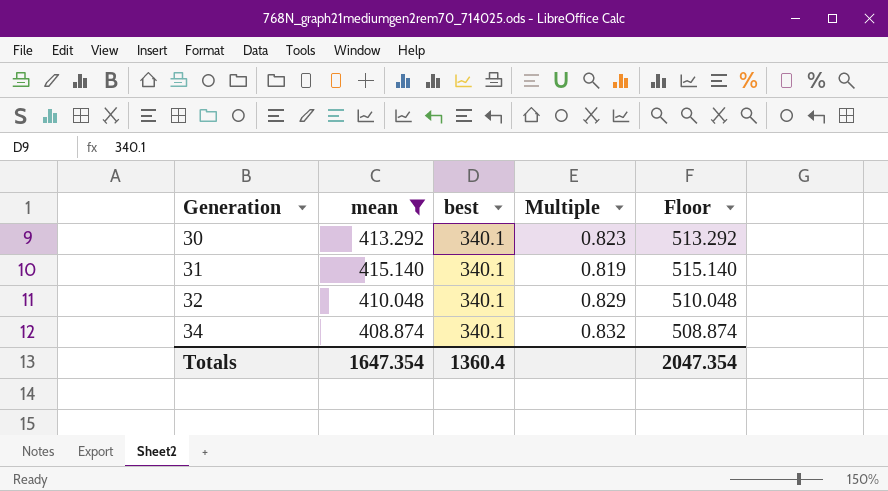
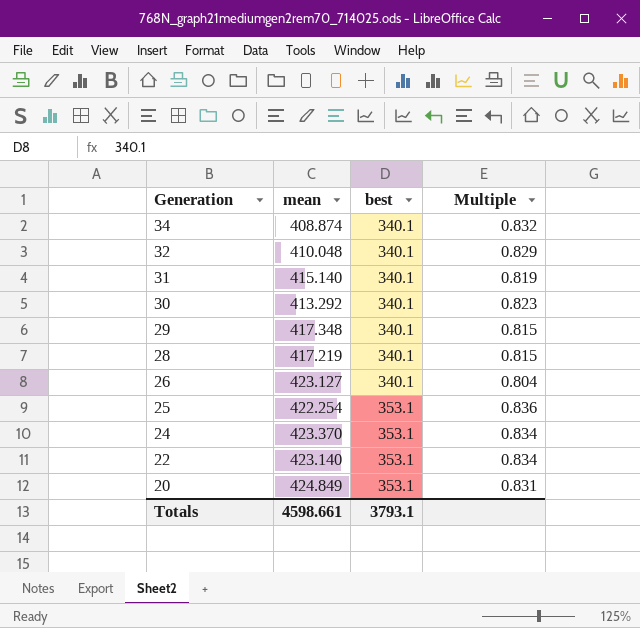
filter: mean <= 415.140 -> none
row order: Generation ascending -> Generation descending
column Floor | formula: [mean] + 100 -> none
Totals | mean: 1647.354 -> 4598.661
Totals | best: 1360.4 -> 3793.1

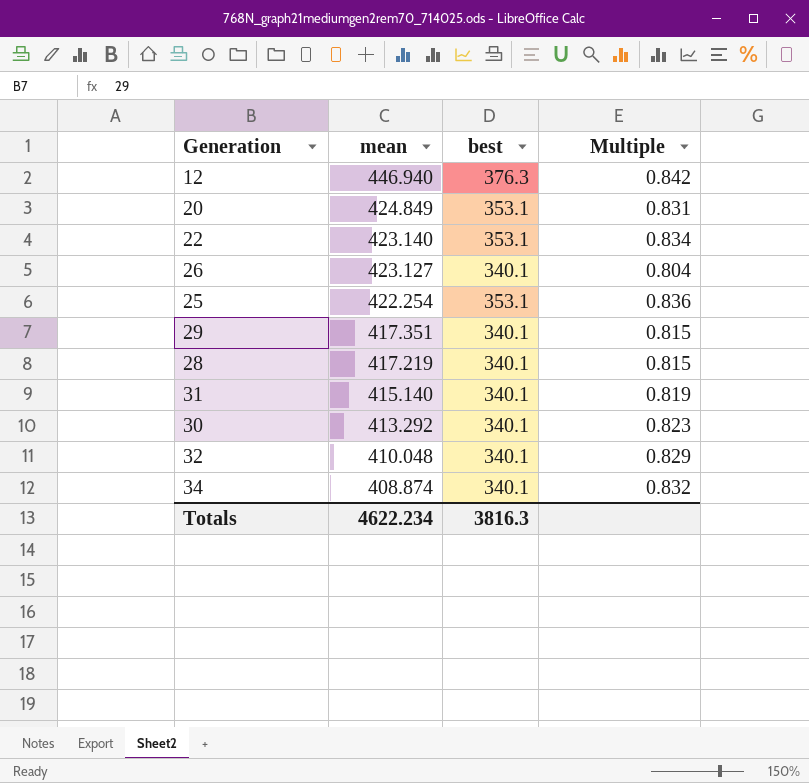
row order: Generation descending -> mean descending
row 24: 423.370 | 353.1 | 0.834 -> none
row 12: none -> 446.940 | 376.3 | 0.842
29 | mean: 417.348 -> 417.351
Totals | mean: 4598.661 -> 4622.234
Totals | best: 3793.1 -> 3816.3

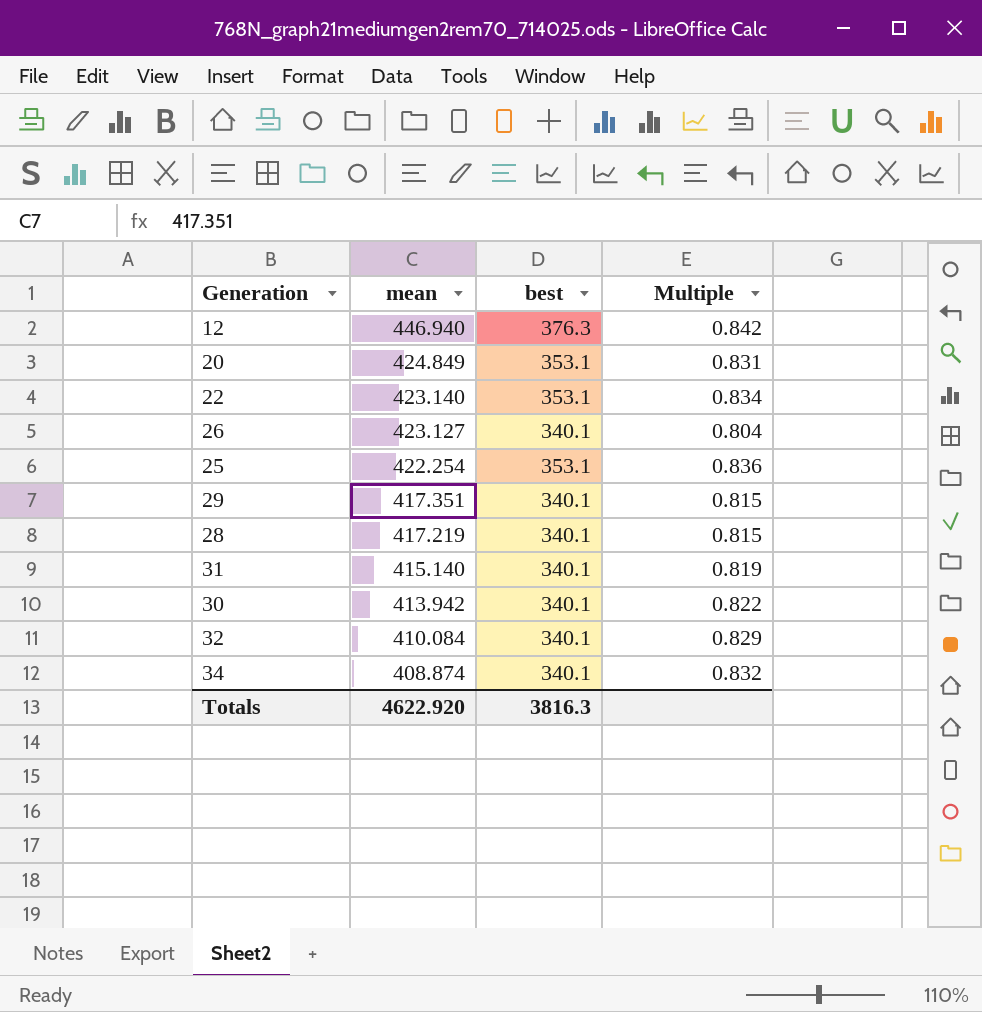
30 | mean: 413.292 -> 413.942
30 | Multiple: 0.823 -> 0.822
32 | mean: 410.048 -> 410.084
Totals | mean: 4622.234 -> 4622.920

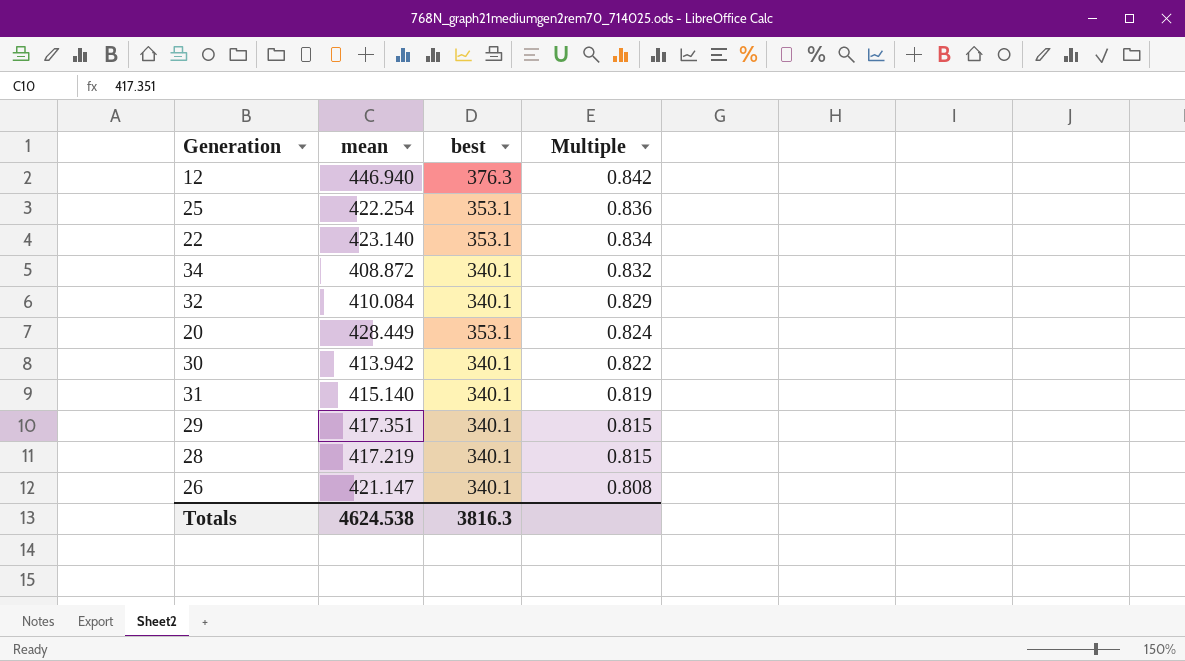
row order: mean descending -> Multiple descending
34 | mean: 408.874 -> 408.872
20 | mean: 424.849 -> 428.449
20 | Multiple: 0.831 -> 0.824
26 | mean: 423.127 -> 421.147
26 | Multiple: 0.804 -> 0.808
Totals | mean: 4622.920 -> 4624.538

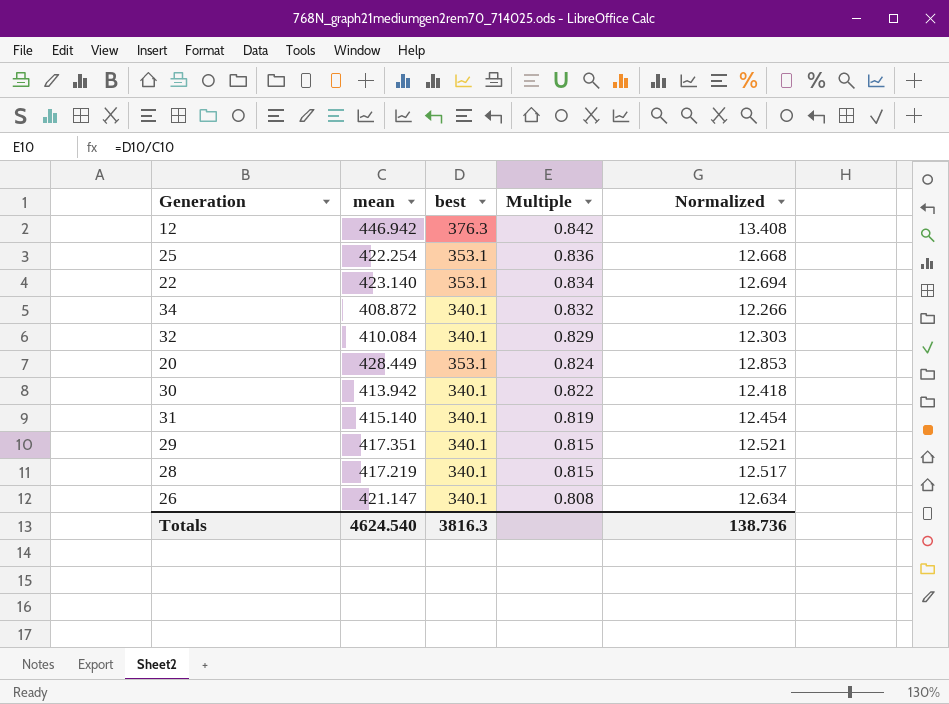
column Normalized | formula: none -> [mean] * 0.03
12 | mean: 446.940 -> 446.942
Totals | mean: 4624.538 -> 4624.540

